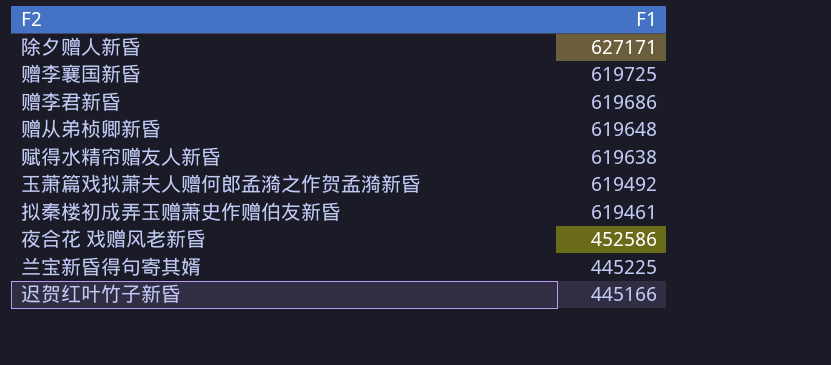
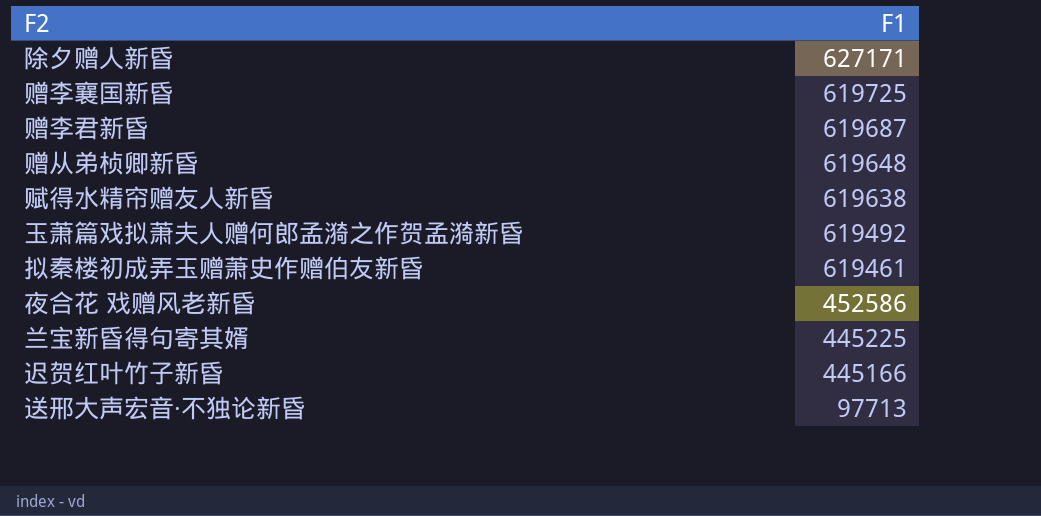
赠李君新昏 | F1: 619686 -> 619687
row 送邢大声宏音·不独论新昏: none -> 97713

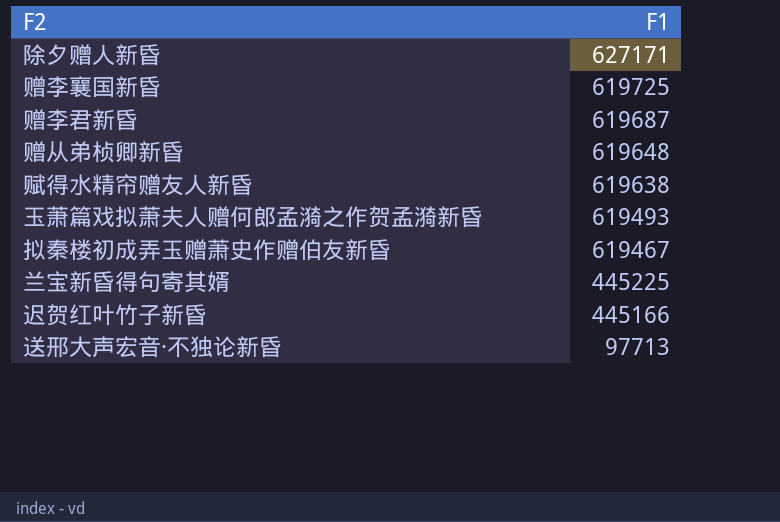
row 夜合花 戏赠风老新昏: 452586 -> none
玉萧篇戏拟萧夫人赠何郎孟漪之作贺孟漪新昏 | F1: 619492 -> 619493
拟秦楼初成弄玉赠萧史作赠伯友新昏 | F1: 619461 -> 619467

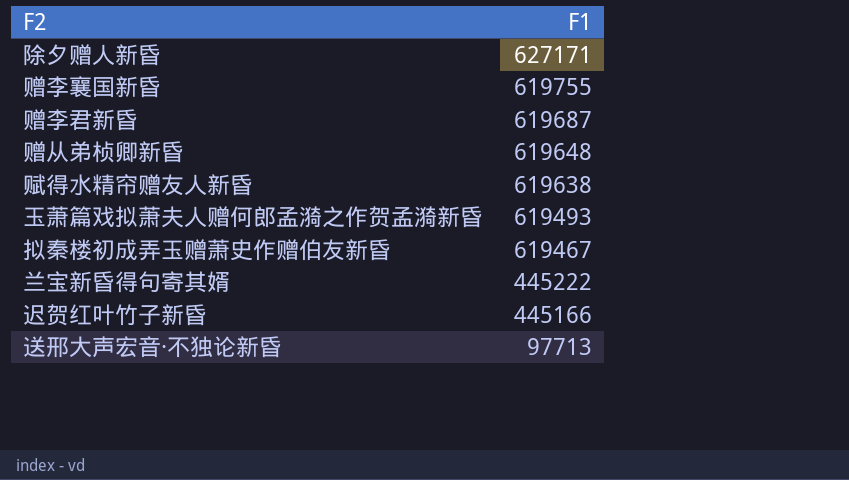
赠李襄国新昏 | F1: 619725 -> 619755
兰宝新昏得句寄其婿 | F1: 445225 -> 445222

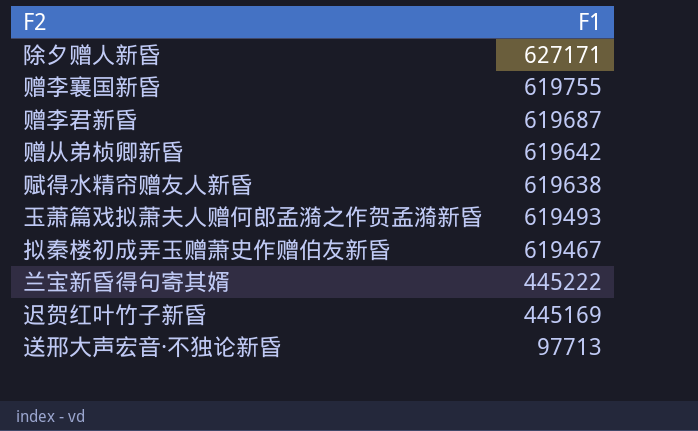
赠从弟桢卿新昏 | F1: 619648 -> 619642
迟贺红叶竹子新昏 | F1: 445166 -> 445169

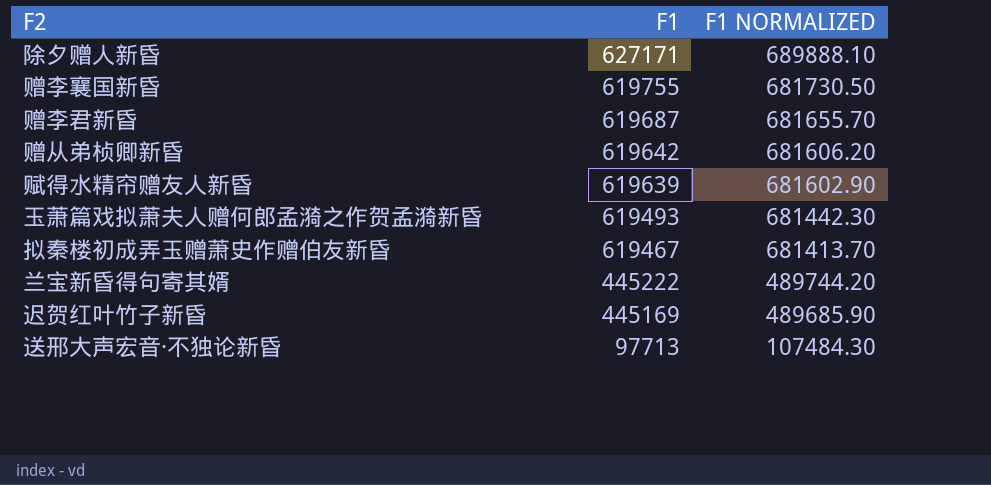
column F1 NORMALIZED | formula: none -> [F1] * 1.1
赋得水精帘赠友人新昏 | F1: 619638 -> 619639

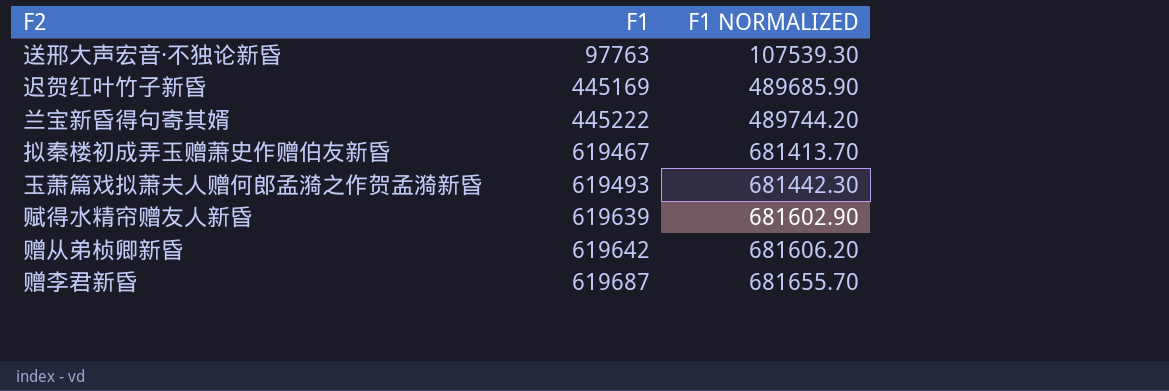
row order: F1 descending -> F1 ascending
row 除夕赠人新昏: 627171 | 689888.10 -> none
row 赠李襄国新昏: 619755 | 681730.50 -> none
送邢大声宏音·不独论新昏 | F1: 97713 -> 97763
送邢大声宏音·不独论新昏 | F1 NORMALIZED: 107484.30 -> 107539.30

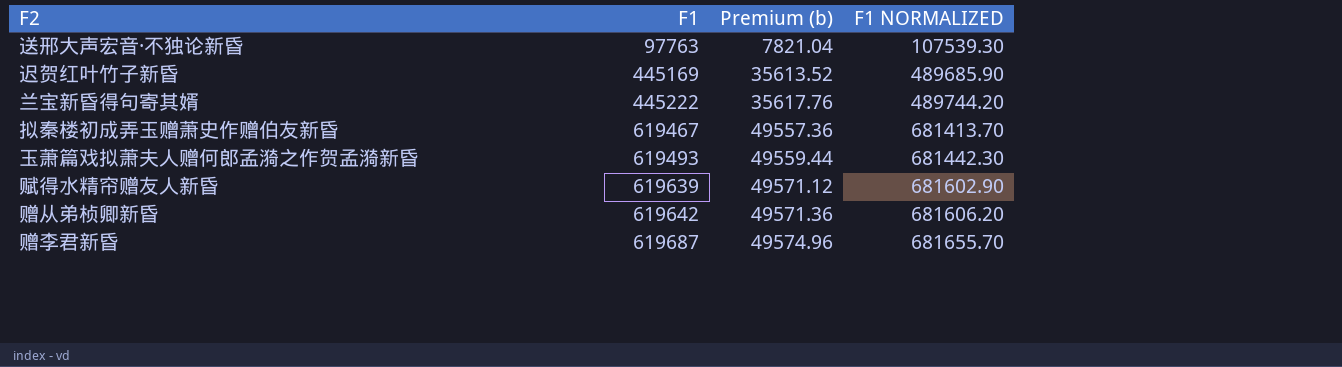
column Premium (b) | formula: none -> [F1] * 0.08

